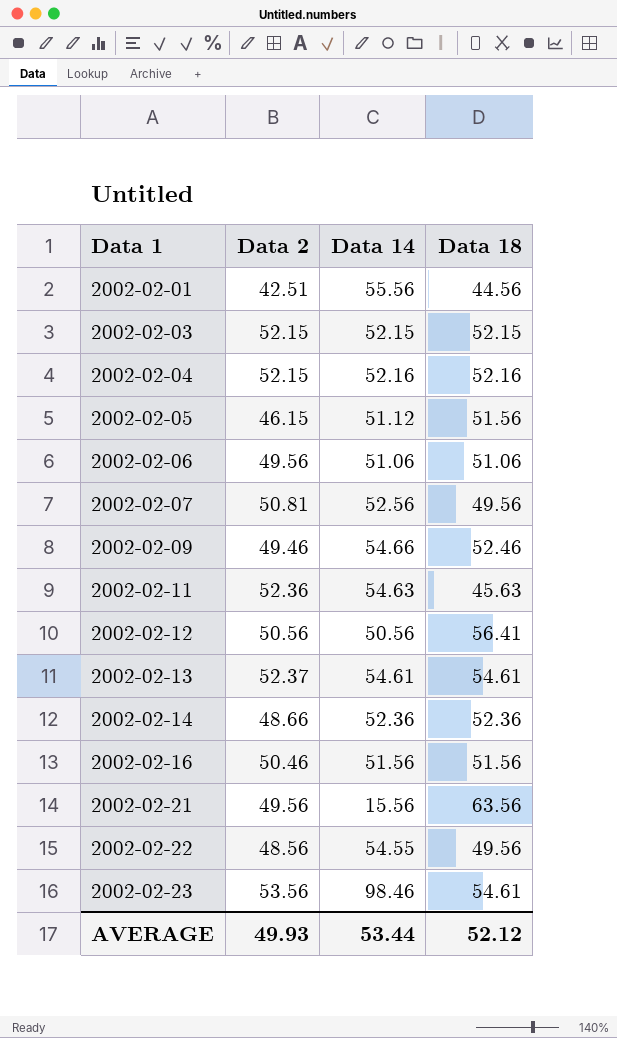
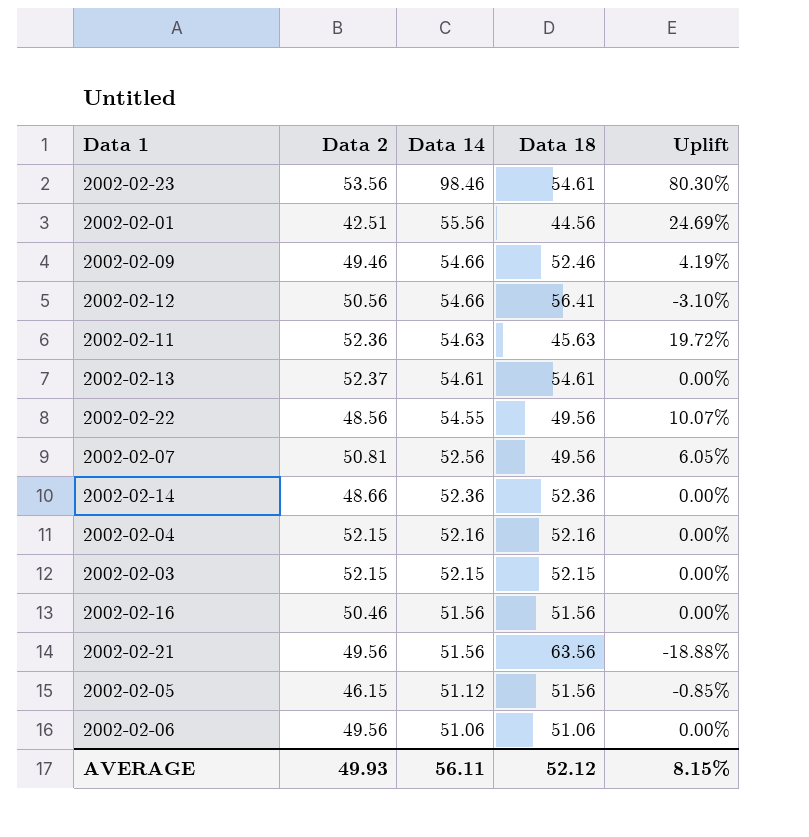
row order: Data 1 ascending -> Data 14 descending
column Uplift | formula: none -> ([Data 14] - [Data 18]) / [Data 18]
2002-02-12 | Data 14: 50.56 -> 54.66
2002-02-21 | Data 14: 15.56 -> 51.56
AVERAGE | Data 14: 53.44 -> 56.11

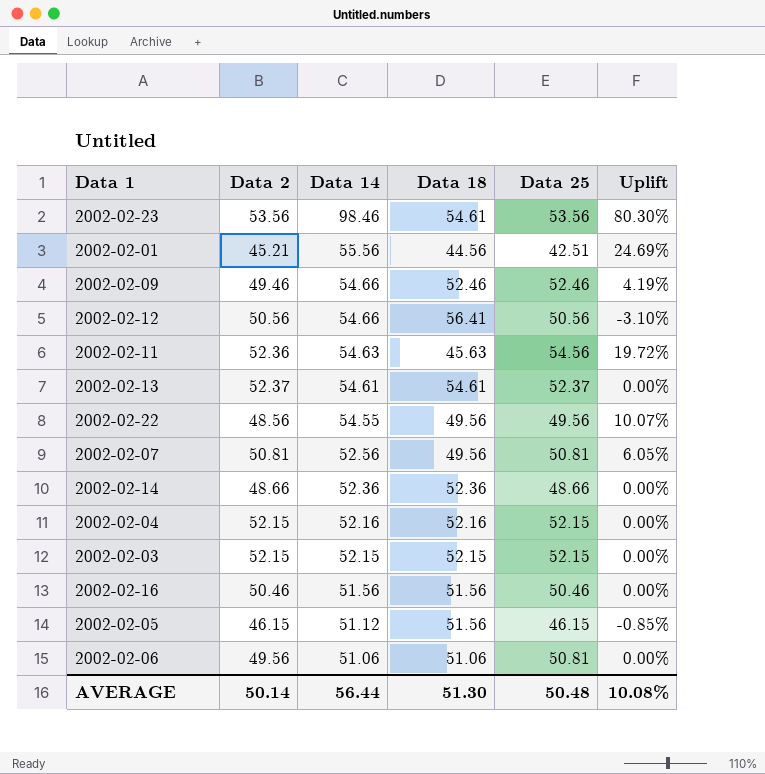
column Data 25 | position: none -> 5
row 2002-02-21: 49.56 | 51.56 | 63.56 | -18.88% -> none
2002-02-01 | Data 2: 42.51 -> 45.21
AVERAGE | Data 2: 49.93 -> 50.14
AVERAGE | Data 14: 56.11 -> 56.44
AVERAGE | Data 18: 52.12 -> 51.30
AVERAGE | Uplift: 8.15% -> 10.08%

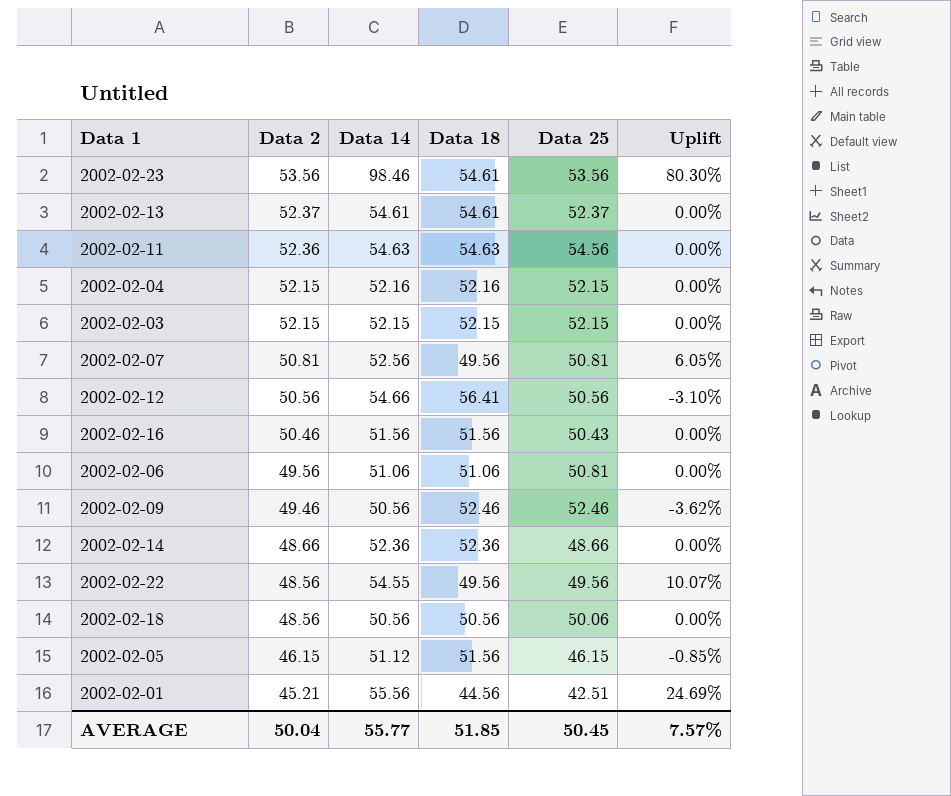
row order: Data 14 descending -> Data 2 descending
2002-02-11 | Data 18: 45.63 -> 54.63
2002-02-11 | Uplift: 19.72% -> 0.00%
2002-02-16 | Data 25: 50.46 -> 50.43
2002-02-09 | Data 14: 54.66 -> 50.56
2002-02-09 | Uplift: 4.19% -> -3.62%
row 2002-02-18: none -> 48.56 | 50.56 | 50.56 | 50.06 | 0.00%
AVERAGE | Data 2: 50.14 -> 50.04
AVERAGE | Data 14: 56.44 -> 55.77
AVERAGE | Data 18: 51.30 -> 51.85
AVERAGE | Data 25: 50.48 -> 50.45
AVERAGE | Uplift: 10.08% -> 7.57%

